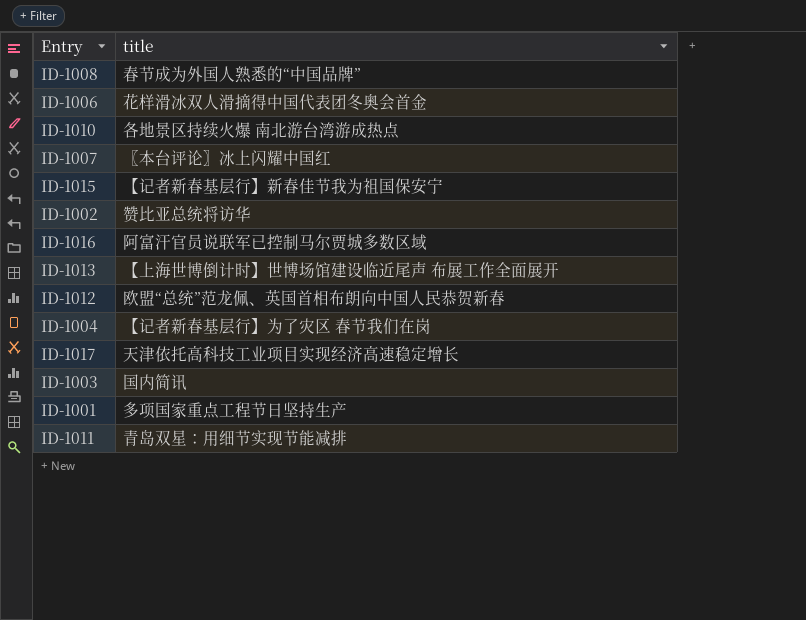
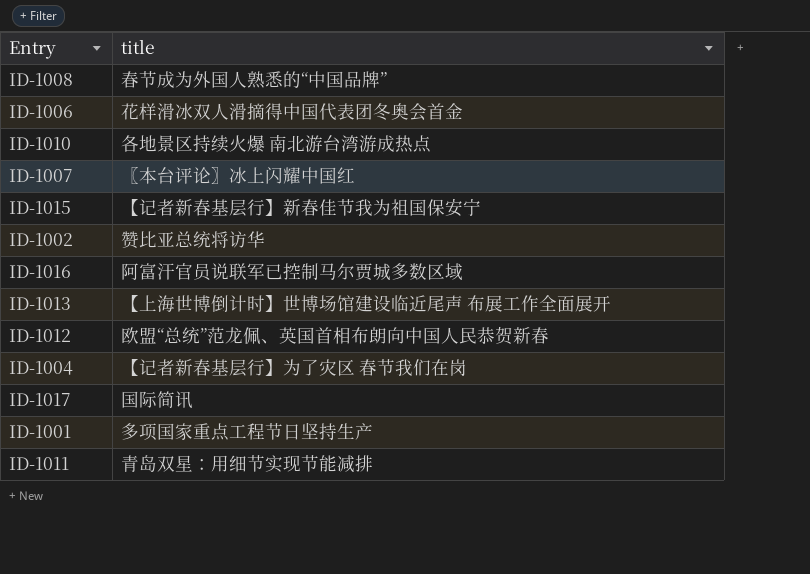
row ID-1003: 国内简讯 -> none
ID-1017 | title: 天津依托高科技工业项目实现经济高速稳定增长 -> 国际简讯

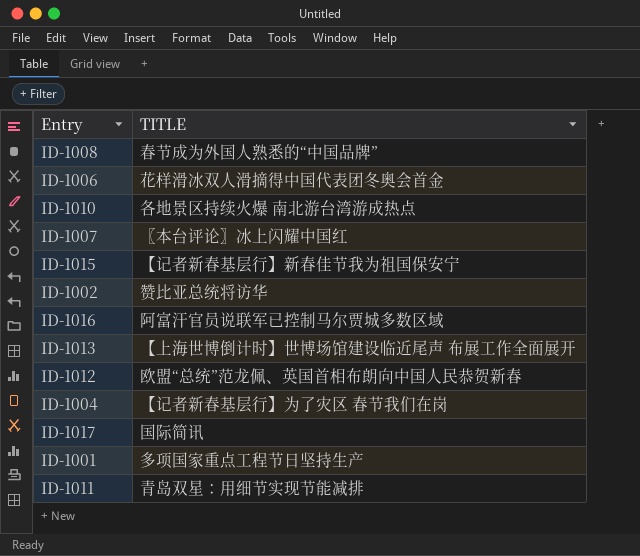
column name: title -> TITLE

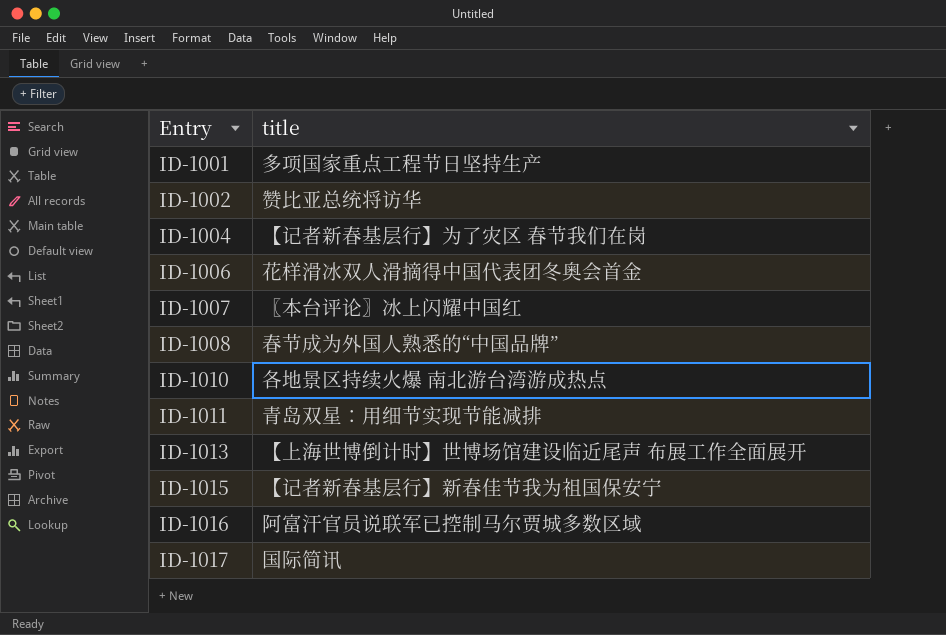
row order: none -> Entry ascending
column name: TITLE -> title
row ID-1012: 欧盟“总统”范龙佩、英国首相布朗向中国人民恭贺新春 -> none

